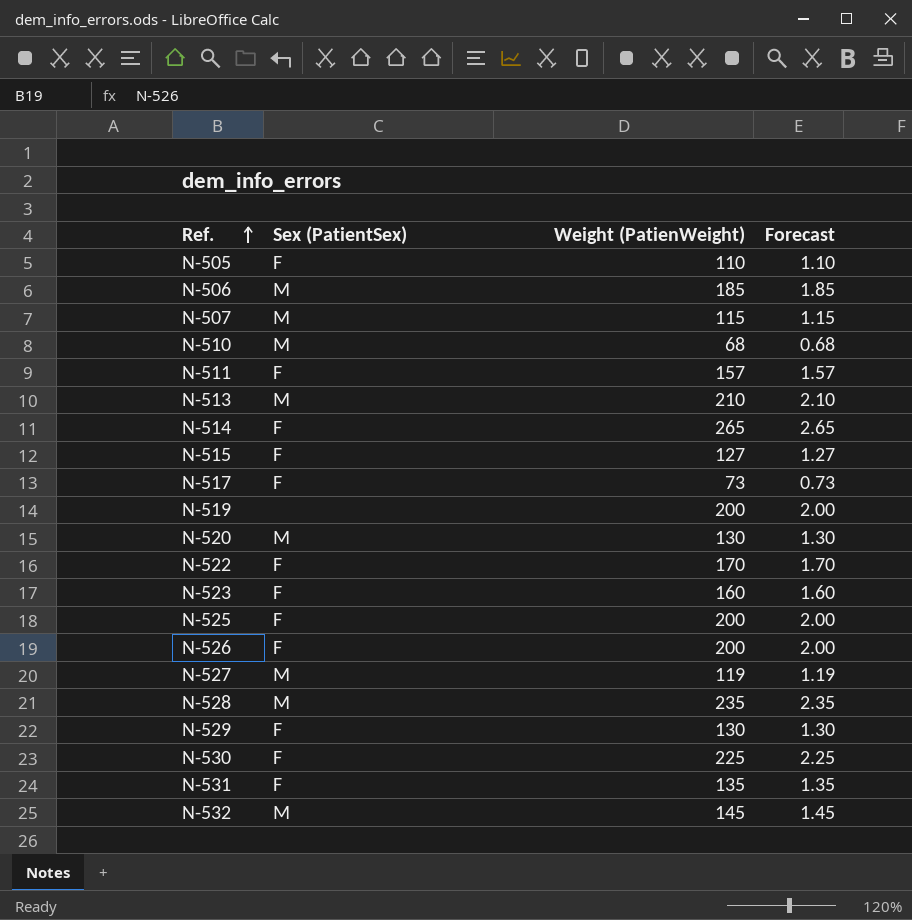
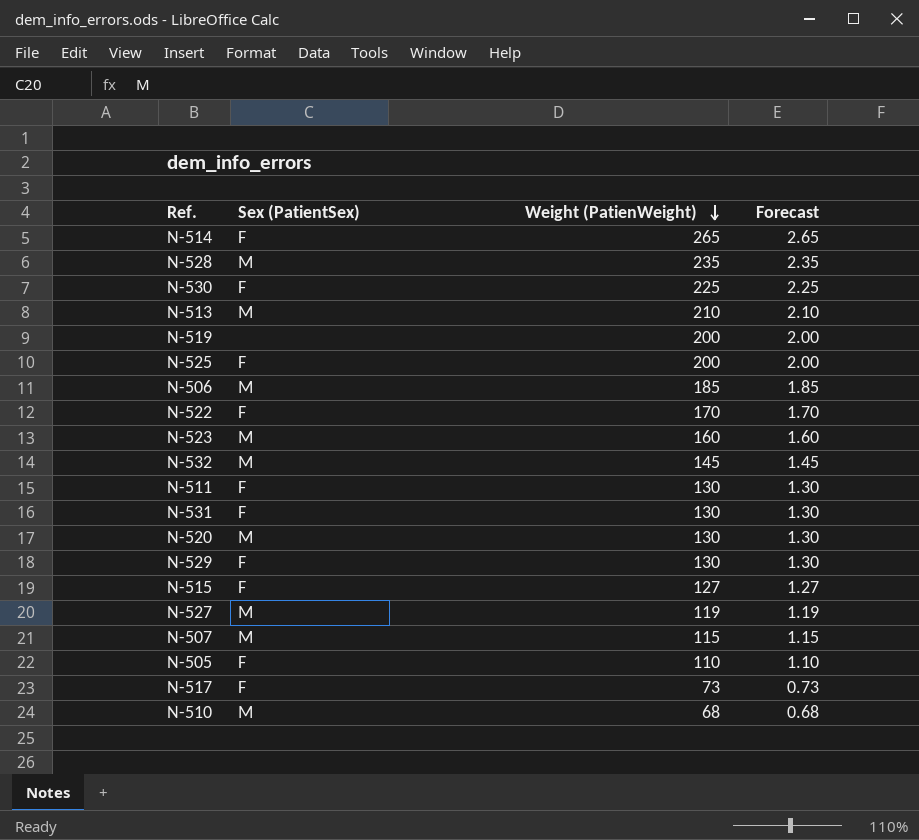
row order: Ref. ascending -> Weight (PatienWeight) descending
row N-526: F | 200 | 2.00 -> none
N-523 | Sex (PatientSex): F -> M
N-511 | Weight (PatienWeight): 157 -> 130
N-511 | Forecast: 1.57 -> 1.30
N-531 | Weight (PatienWeight): 135 -> 130
N-531 | Forecast: 1.35 -> 1.30

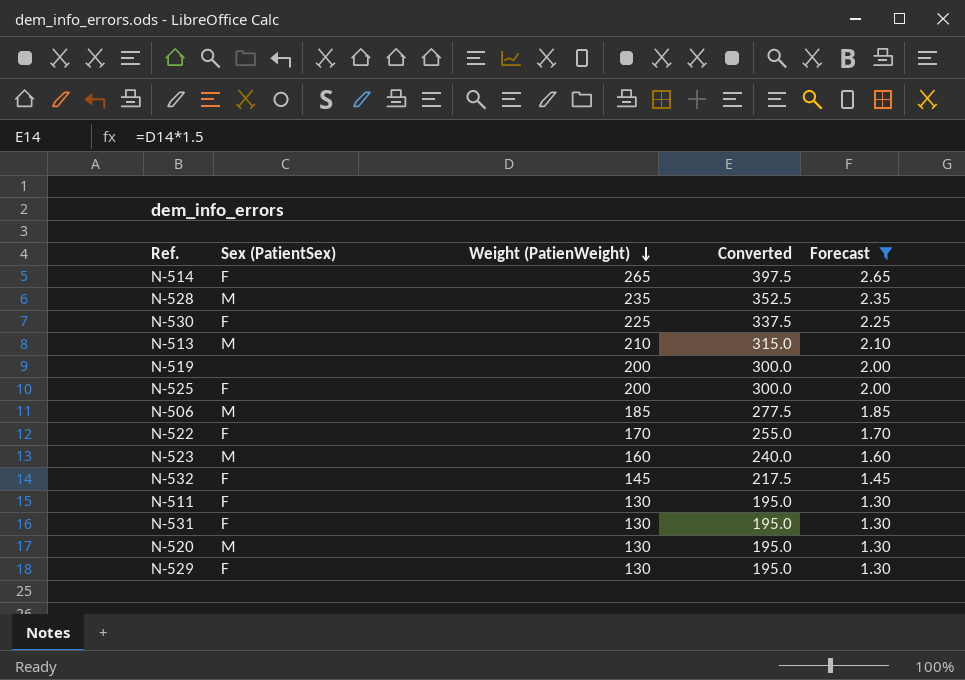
filter: none -> Forecast >= 1.30
column Converted | formula: none -> [Weight (PatienWeight)] * 1.5
N-532 | Sex (PatientSex): M -> F

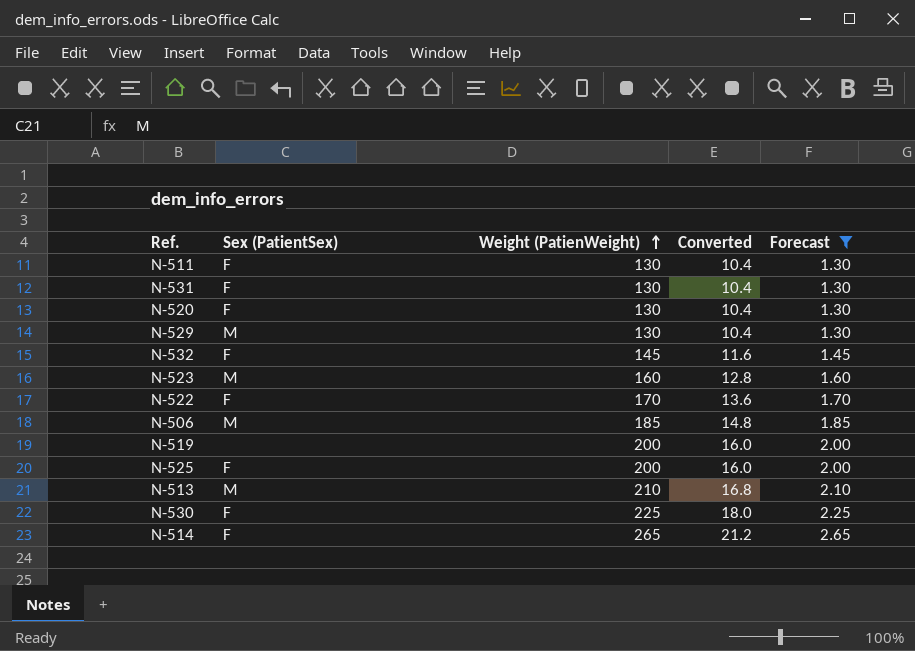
row order: Weight (PatienWeight) descending -> Weight (PatienWeight) ascending
column Converted | formula: [Weight (PatienWeight)] * 1.5 -> [Weight (PatienWeight)] * 0.08
row N-528: M | 235 | 352.5 | 2.35 -> none
N-520 | Sex (PatientSex): M -> F
N-529 | Sex (PatientSex): F -> M

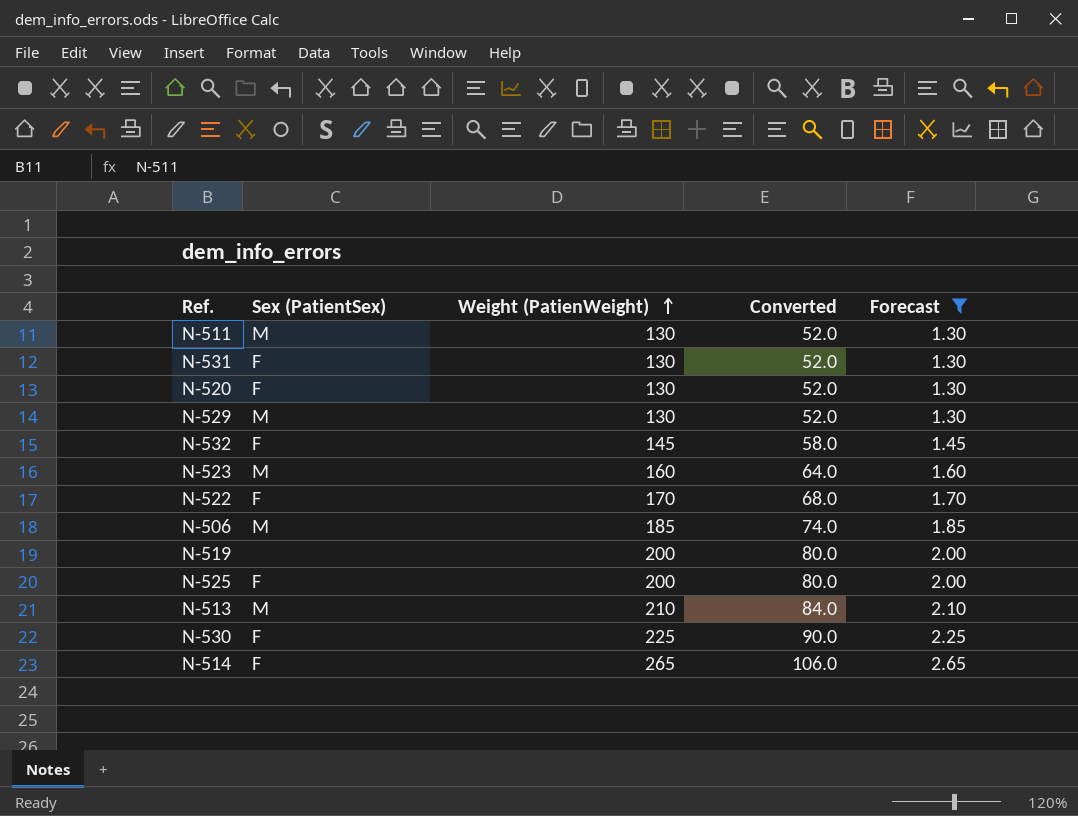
column Converted | formula: [Weight (PatienWeight)] * 0.08 -> [Weight (PatienWeight)] * 0.4
N-511 | Sex (PatientSex): F -> M

